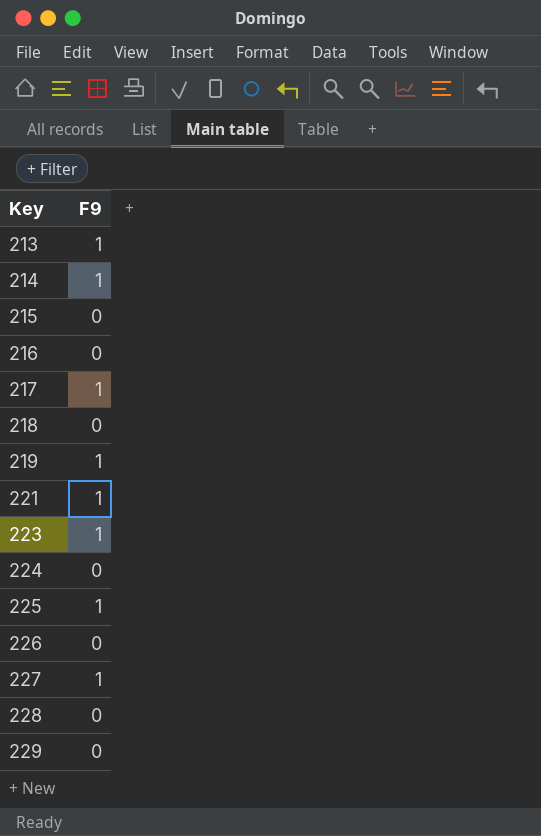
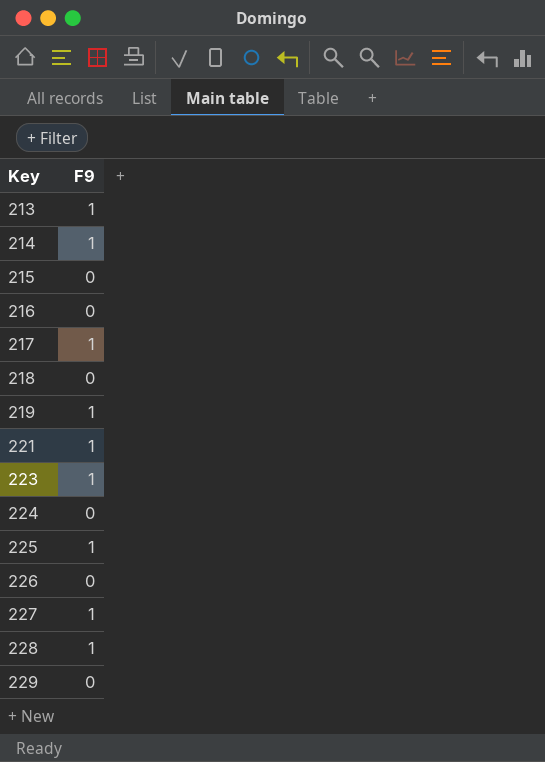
228 | F9: 0 -> 1

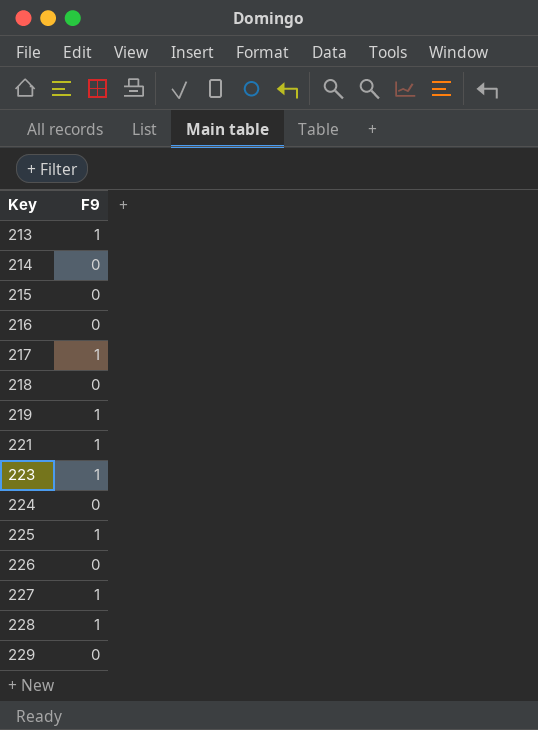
214 | F9: 1 -> 0

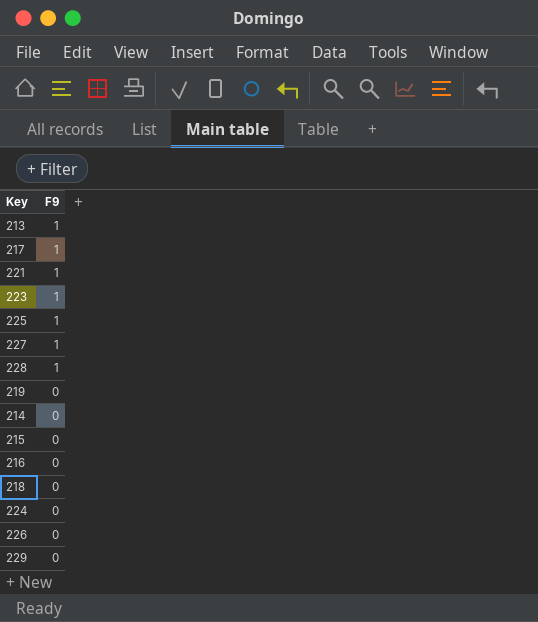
row order: Key ascending -> F9 descending
219 | F9: 1 -> 0

